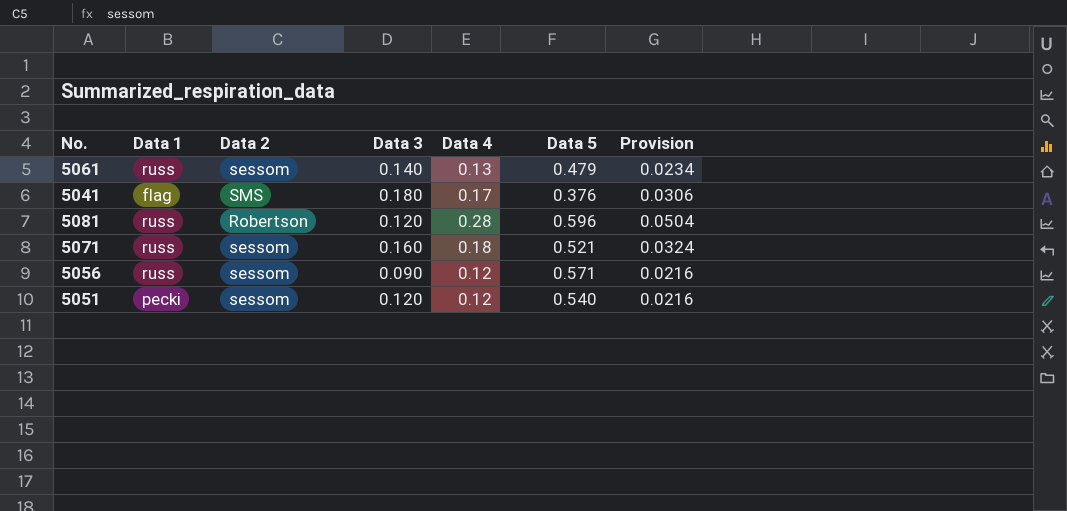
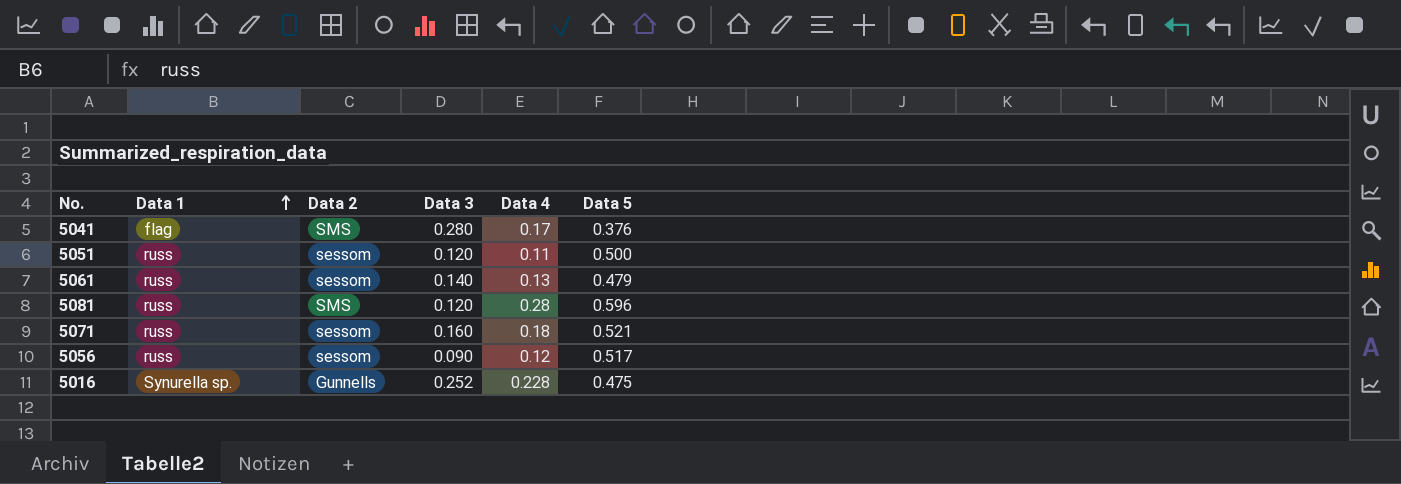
row order: none -> Data 1 ascending
column Provision | formula: [Data 4] * 0.18 -> none
5041 | Data 3: 0.180 -> 0.280
5051 | Data 1: pecki -> russ
5051 | Data 4: 0.12 -> 0.11
5051 | Data 5: 0.540 -> 0.500
5081 | Data 2: Robertson -> SMS
5056 | Data 5: 0.571 -> 0.517
row 5016: none -> Synurella sp. | Gunnells | 0.252 | 0.228 | 0.475

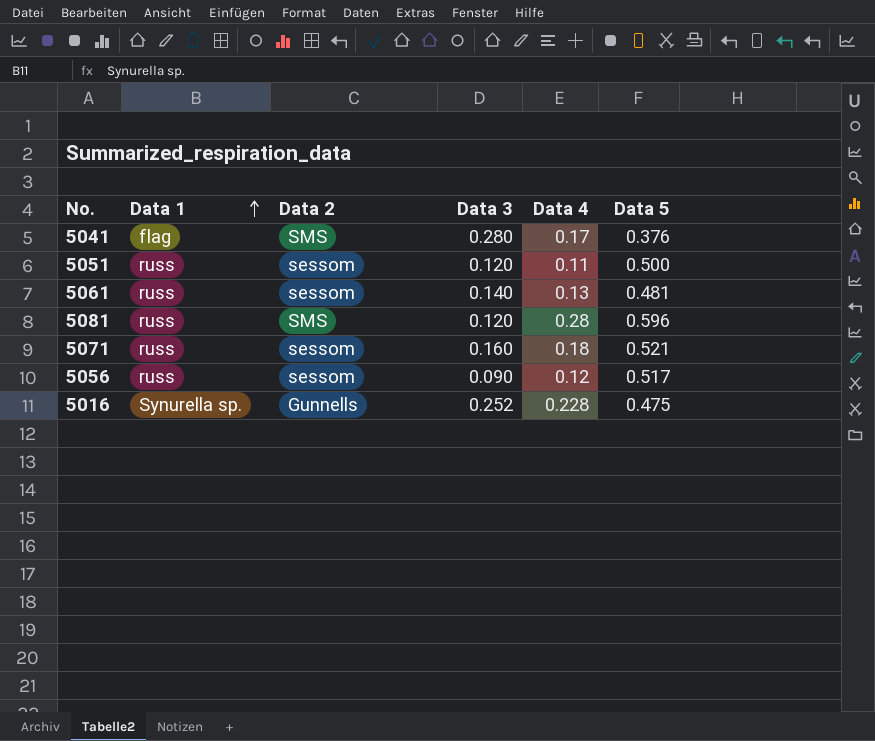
5061 | Data 5: 0.479 -> 0.481

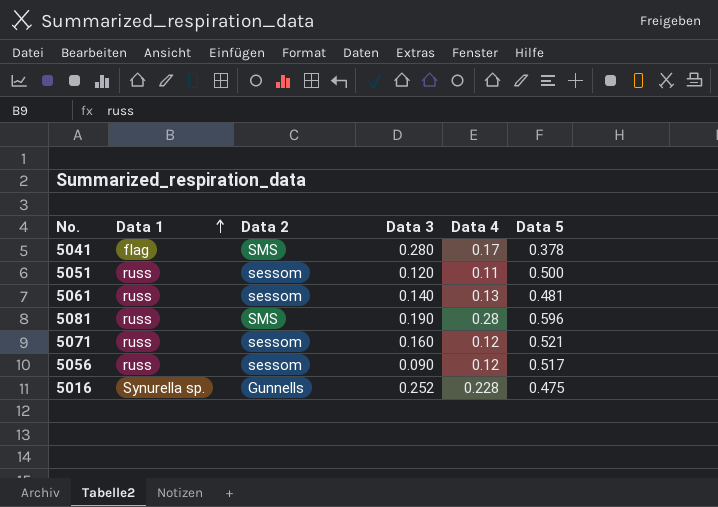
5041 | Data 5: 0.376 -> 0.378
5081 | Data 3: 0.120 -> 0.190
5071 | Data 4: 0.18 -> 0.12

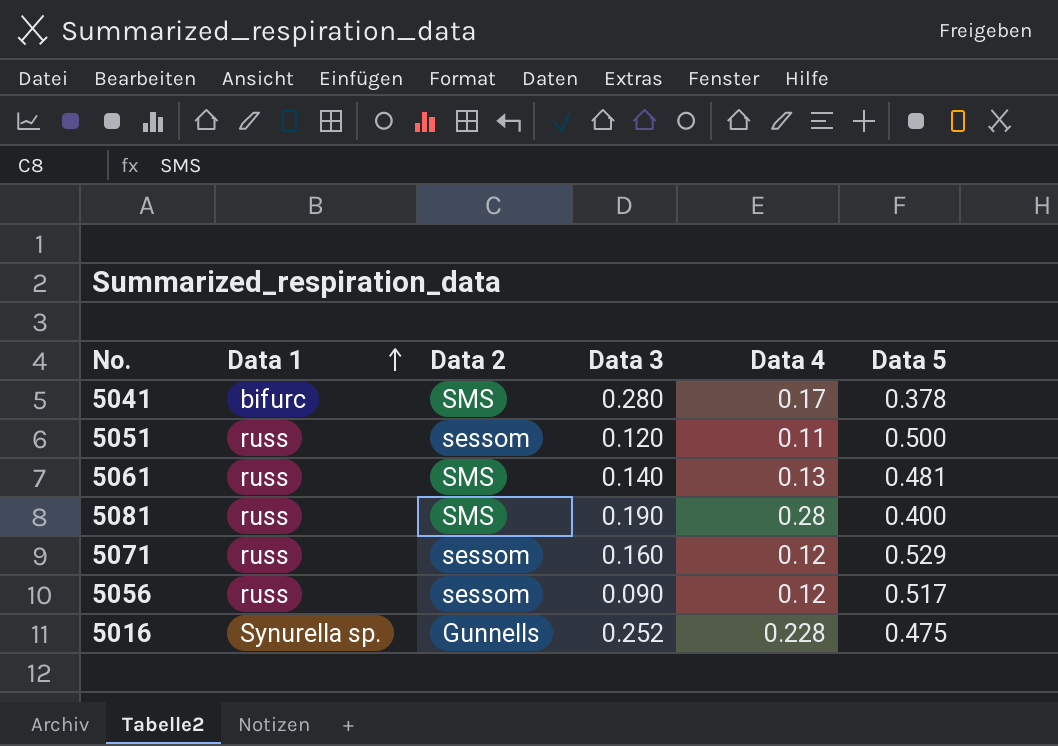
5041 | Data 1: flag -> bifurc
5061 | Data 2: sessom -> SMS
5081 | Data 5: 0.596 -> 0.400
5071 | Data 5: 0.521 -> 0.529

